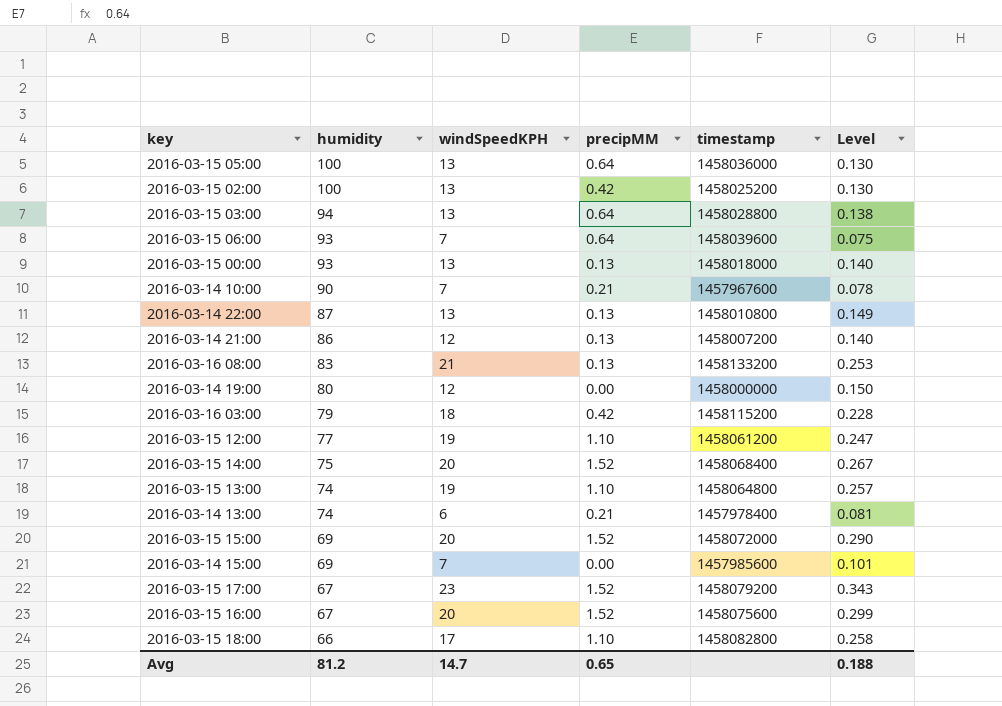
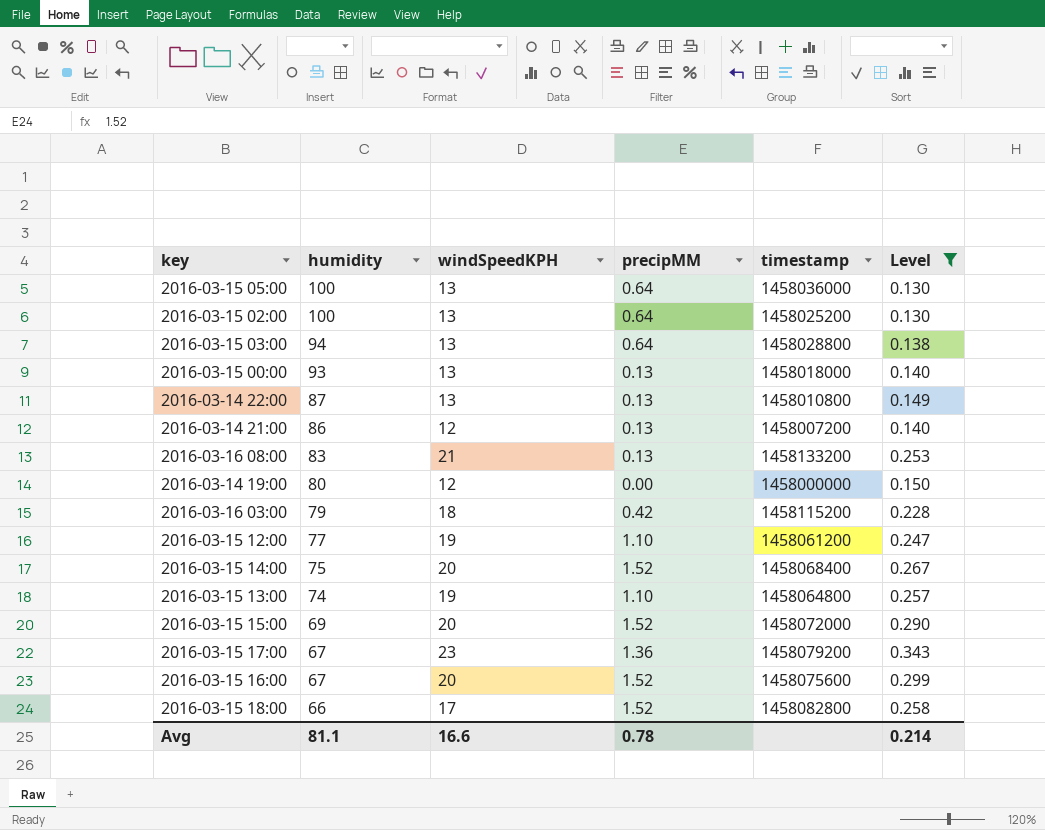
filter: none -> Level >= 0.130
2016-03-15 02:00 | precipMM: 0.42 -> 0.64
2016-03-15 17:00 | precipMM: 1.52 -> 1.36
2016-03-15 18:00 | precipMM: 1.10 -> 1.52
Avg | humidity: 81.2 -> 81.1
Avg | windSpeedKPH: 14.7 -> 16.6
Avg | precipMM: 0.65 -> 0.78
Avg | Level: 0.188 -> 0.214

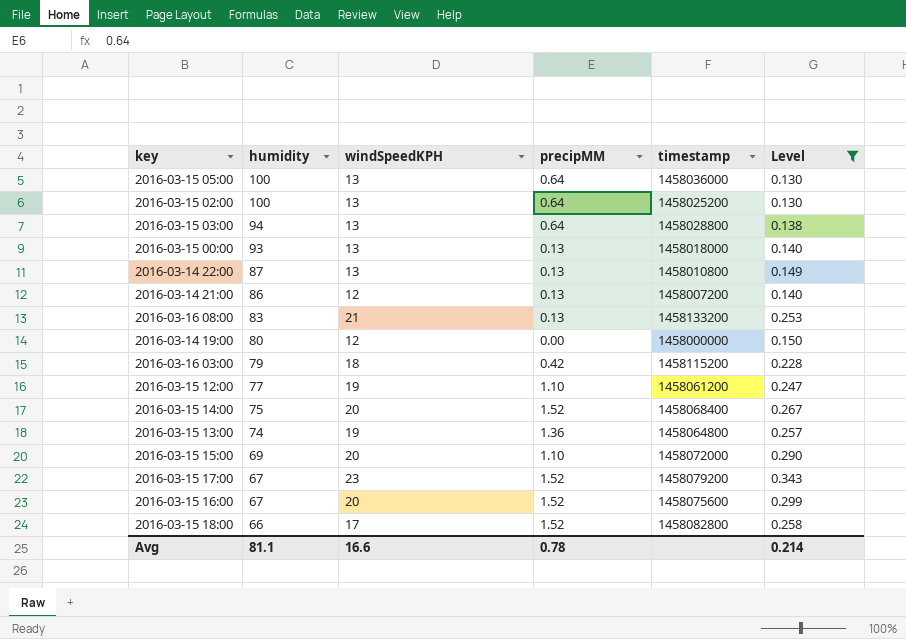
2016-03-15 13:00 | precipMM: 1.10 -> 1.36
2016-03-15 15:00 | precipMM: 1.52 -> 1.10
2016-03-15 17:00 | precipMM: 1.36 -> 1.52

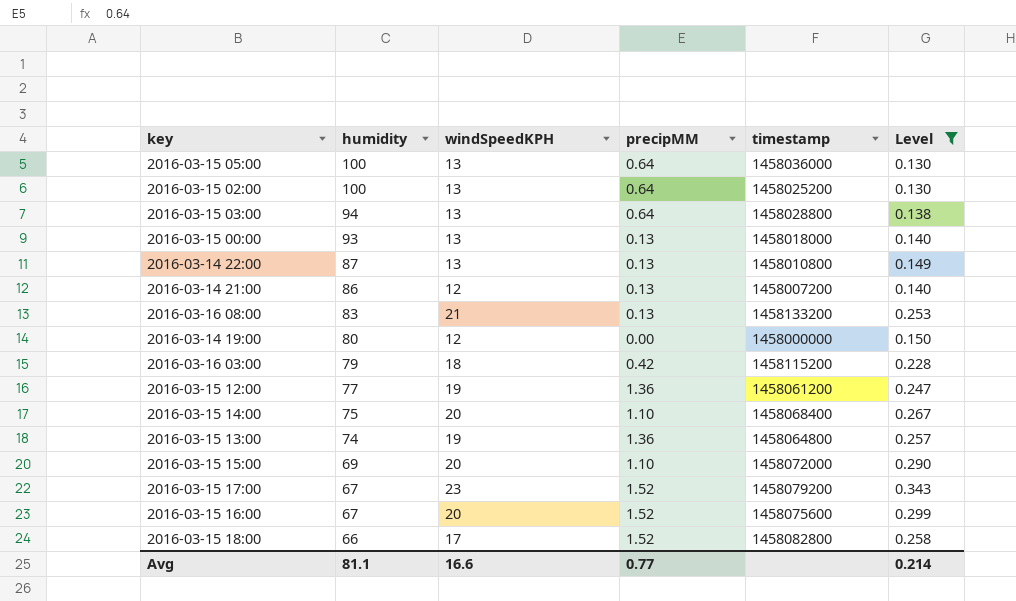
2016-03-15 12:00 | precipMM: 1.10 -> 1.36
2016-03-15 14:00 | precipMM: 1.52 -> 1.10
Avg | precipMM: 0.78 -> 0.77

